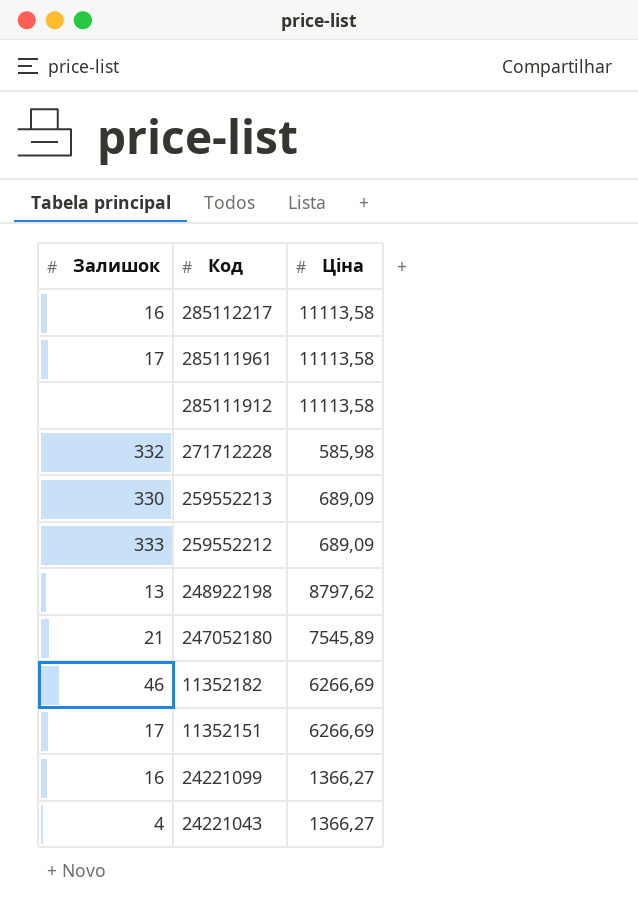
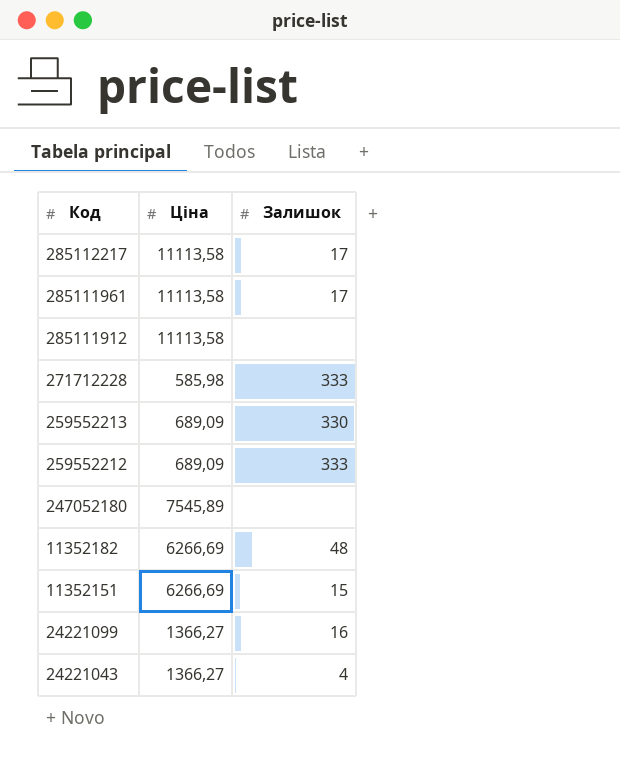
column Залишок | position: 1 -> 3
row 248922198: 13 | 8797,62 -> none
285112217 | Залишок: 16 -> 17
271712228 | Залишок: 332 -> 333
247052180 | Залишок: 21 -> none
11352182 | Залишок: 46 -> 48
11352151 | Залишок: 17 -> 15

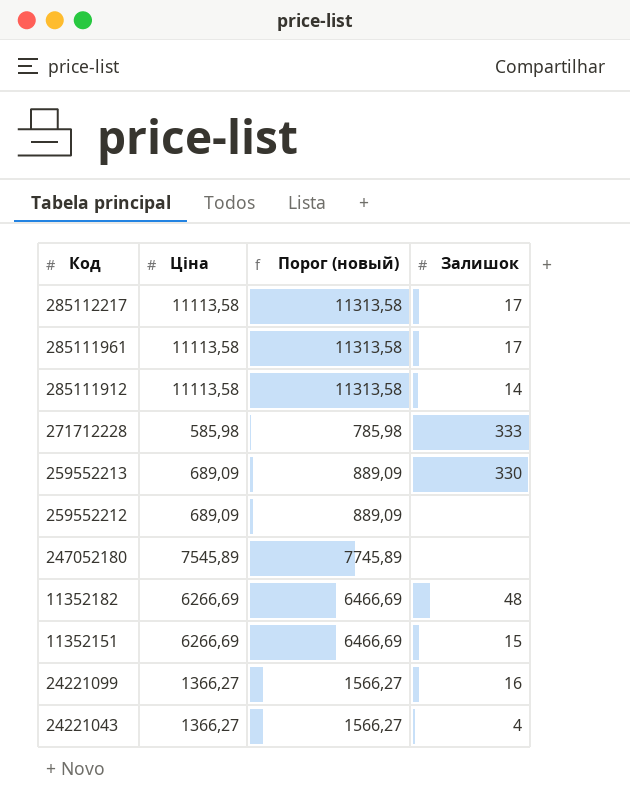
column Порог (новый) | formula: none -> [Ціна] + 200
285111912 | Залишок: none -> 14
259552212 | Залишок: 333 -> none

